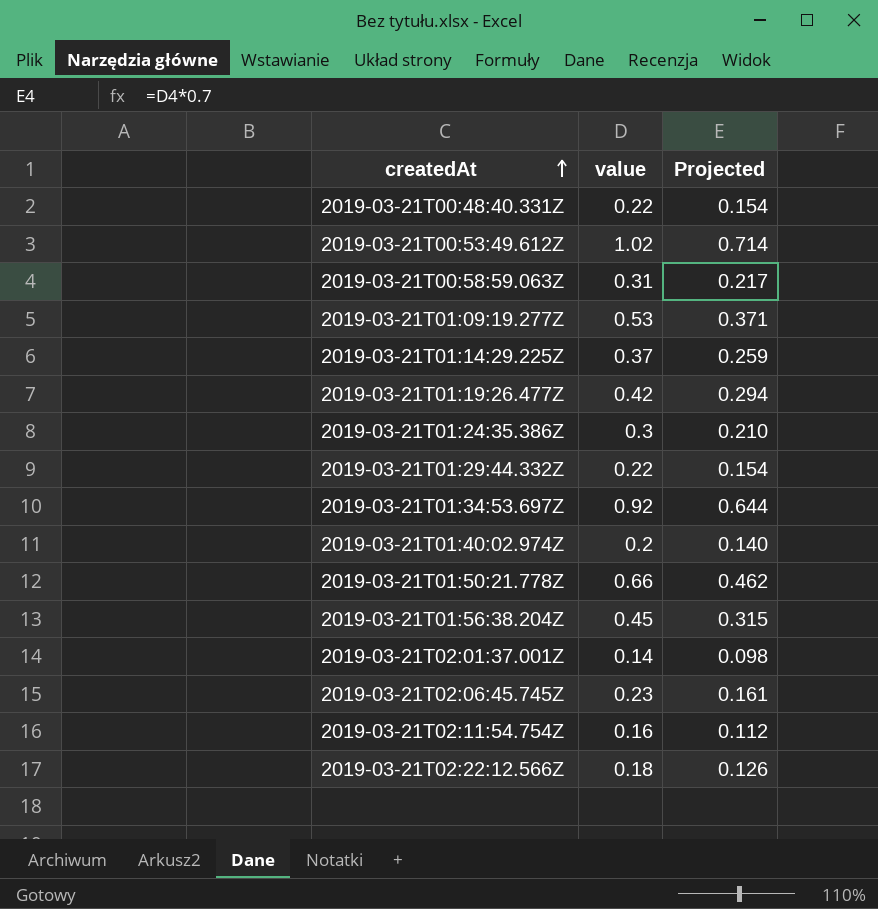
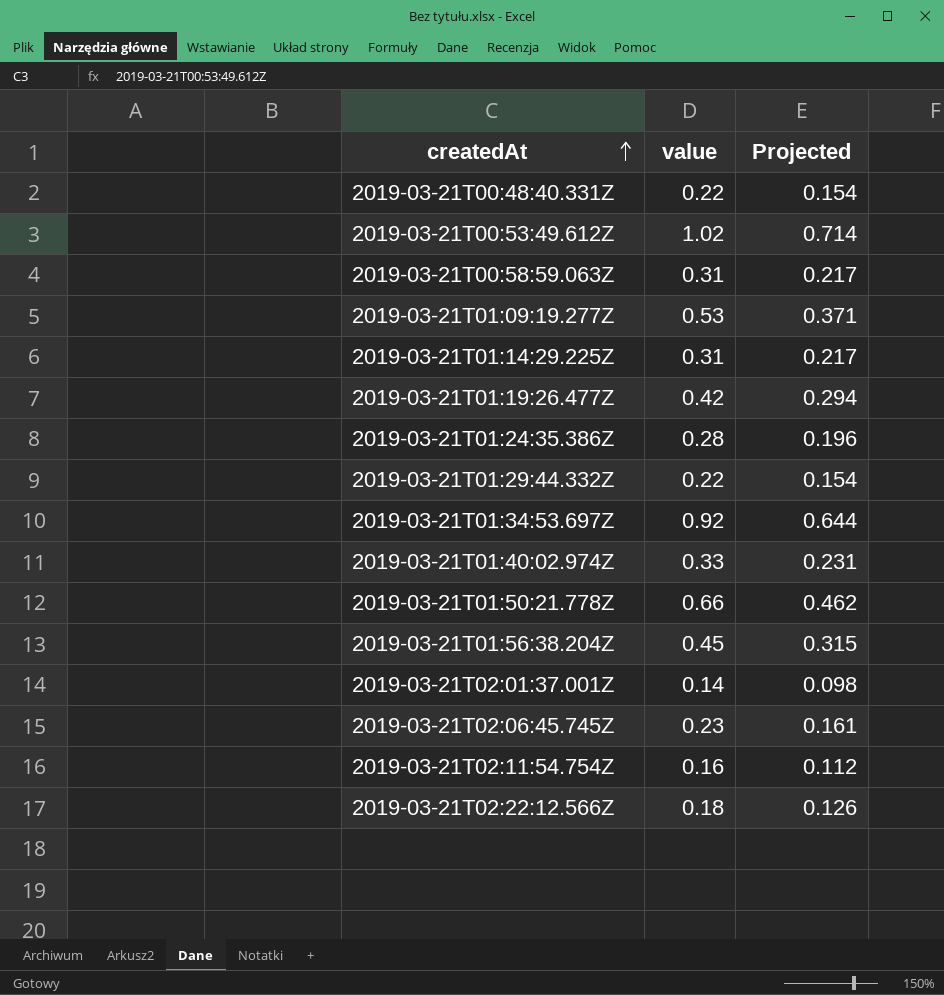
2019-03-21T01:14:29.225Z | value: 0.37 -> 0.31
2019-03-21T01:14:29.225Z | Projected: 0.259 -> 0.217
2019-03-21T01:24:35.386Z | value: 0.3 -> 0.28
2019-03-21T01:24:35.386Z | Projected: 0.210 -> 0.196
2019-03-21T01:40:02.974Z | value: 0.2 -> 0.33
2019-03-21T01:40:02.974Z | Projected: 0.140 -> 0.231

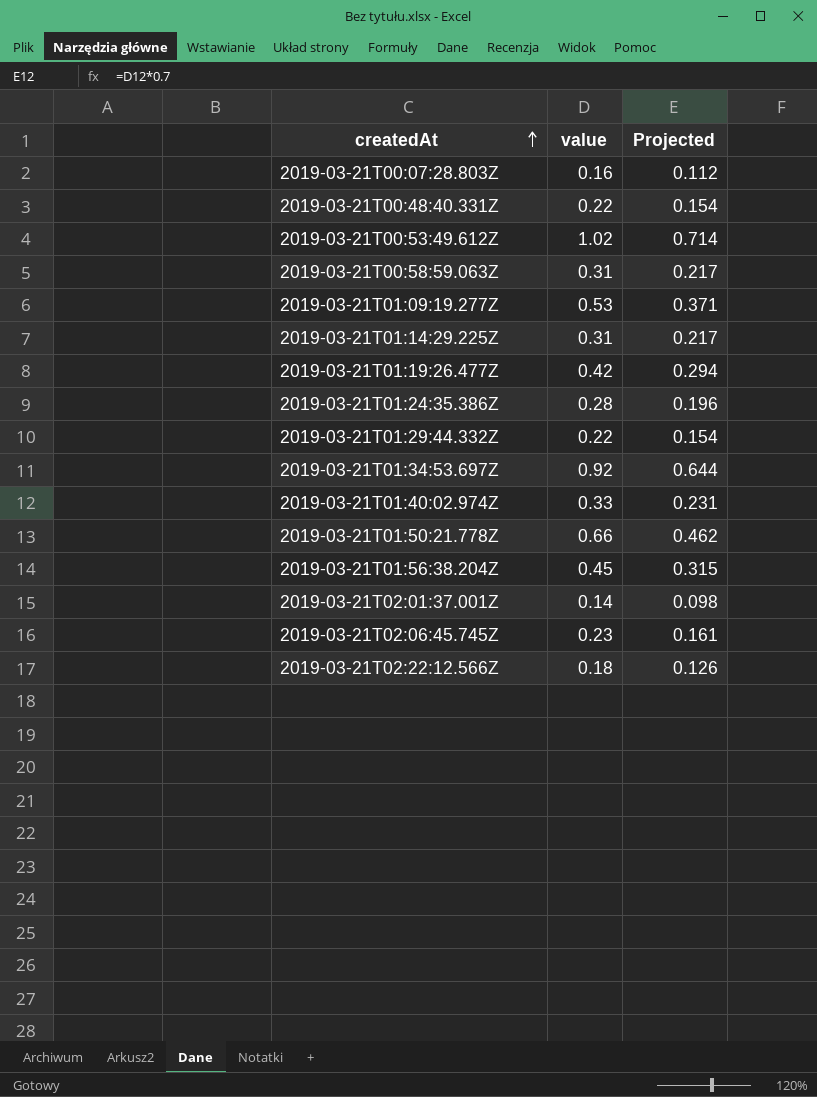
row 2019-03-21T02:11:54.754Z: 0.16 | 0.112 -> none
row 2019-03-21T00:07:28.803Z: none -> 0.16 | 0.112

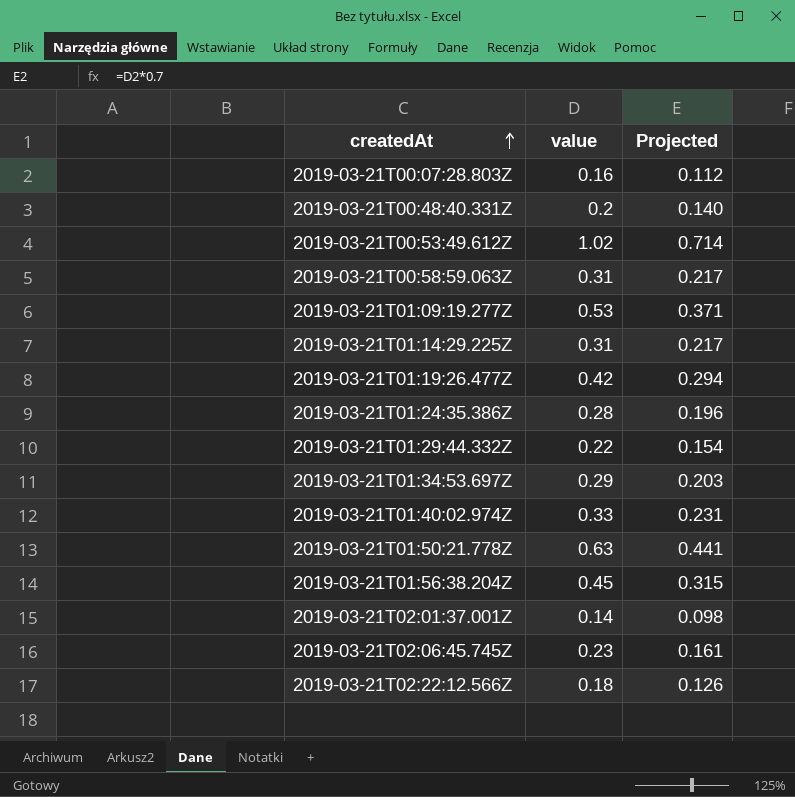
2019-03-21T00:48:40.331Z | value: 0.22 -> 0.2
2019-03-21T00:48:40.331Z | Projected: 0.154 -> 0.140
2019-03-21T01:34:53.697Z | value: 0.92 -> 0.29
2019-03-21T01:34:53.697Z | Projected: 0.644 -> 0.203
2019-03-21T01:50:21.778Z | value: 0.66 -> 0.63
2019-03-21T01:50:21.778Z | Projected: 0.462 -> 0.441

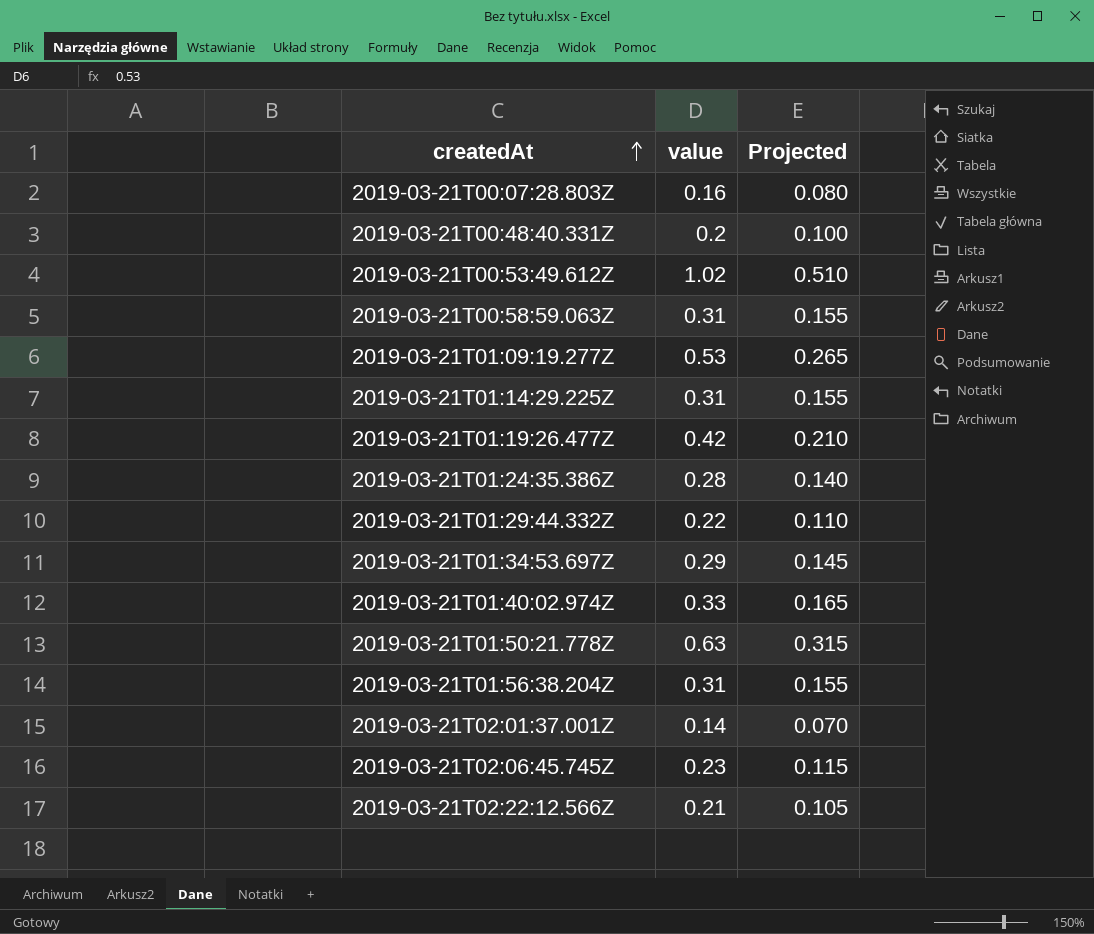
column Projected | formula: [value] * 0.7 -> [value] * 0.5
2019-03-21T01:56:38.204Z | value: 0.45 -> 0.31
2019-03-21T02:22:12.566Z | value: 0.18 -> 0.21

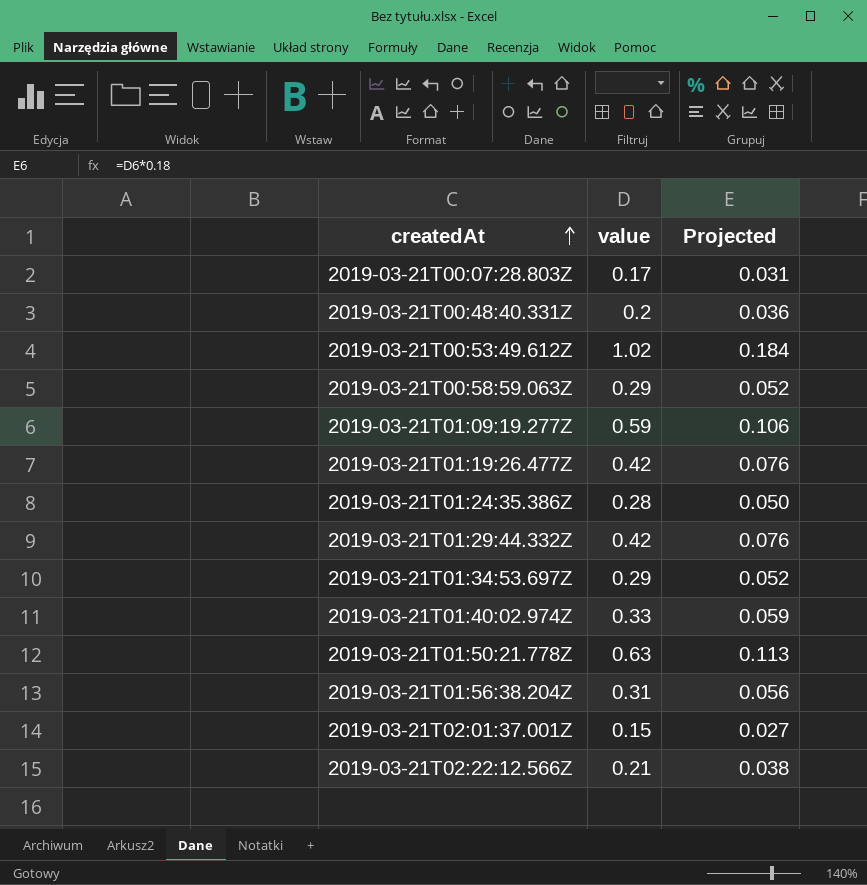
column Projected | formula: [value] * 0.5 -> [value] * 0.18
row 2019-03-21T01:14:29.225Z: 0.31 | 0.155 -> none
row 2019-03-21T02:06:45.745Z: 0.23 | 0.115 -> none
2019-03-21T00:07:28.803Z | value: 0.16 -> 0.17
2019-03-21T00:58:59.063Z | value: 0.31 -> 0.29
2019-03-21T01:09:19.277Z | value: 0.53 -> 0.59
2019-03-21T01:29:44.332Z | value: 0.22 -> 0.42
2019-03-21T02:01:37.001Z | value: 0.14 -> 0.15

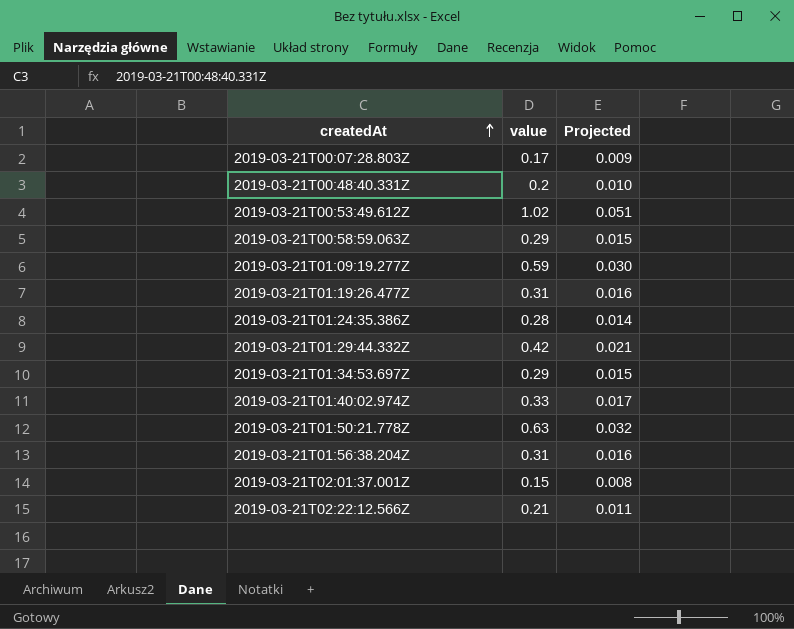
column Projected | formula: [value] * 0.18 -> [value] * 0.05
2019-03-21T01:19:26.477Z | value: 0.42 -> 0.31

